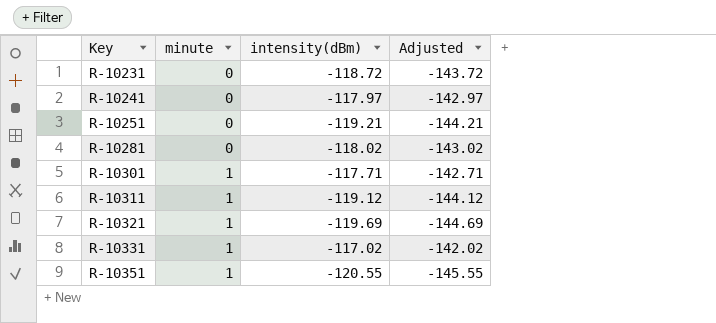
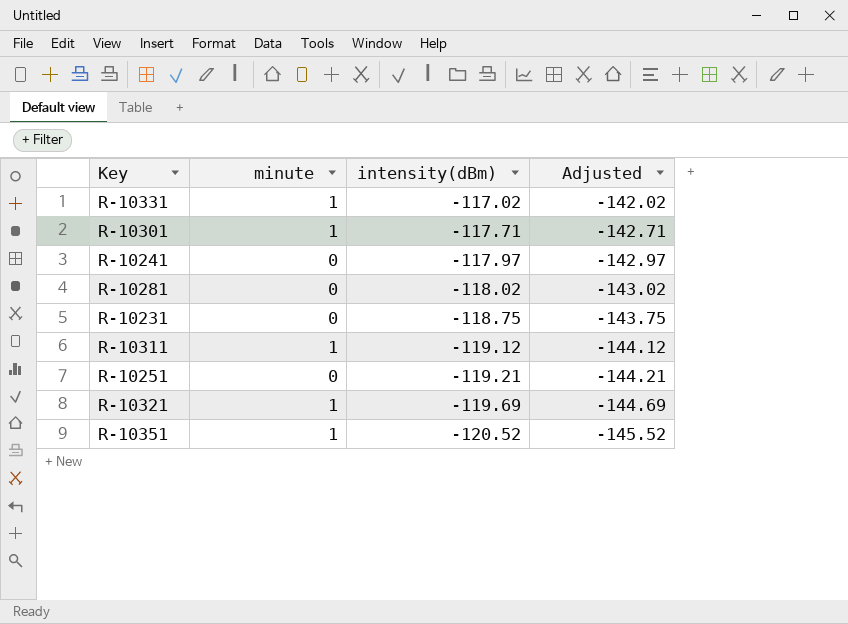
row order: Key ascending -> intensity(dBm) descending
R-10231 | intensity(dBm): -118.72 -> -118.75
R-10231 | Adjusted: -143.72 -> -143.75
R-10351 | intensity(dBm): -120.55 -> -120.52
R-10351 | Adjusted: -145.55 -> -145.52

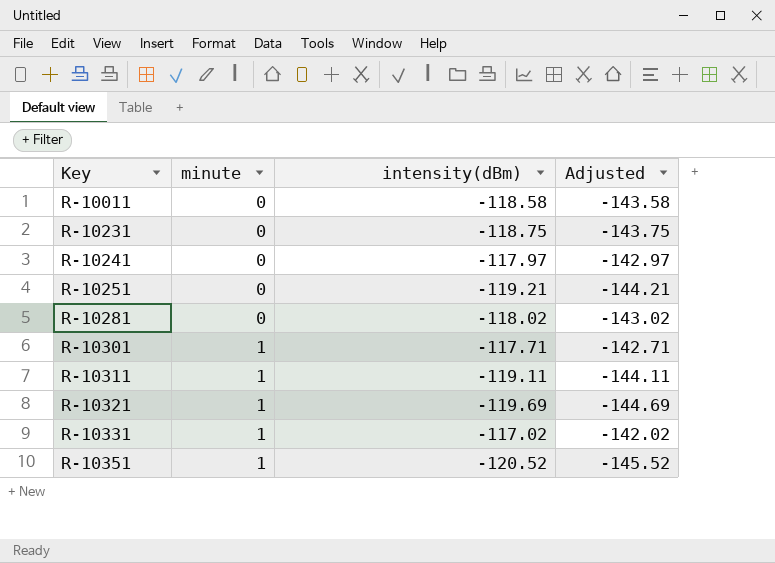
row order: intensity(dBm) descending -> Key ascending
row R-10011: none -> 0 | -118.58 | -143.58
R-10311 | intensity(dBm): -119.12 -> -119.11
R-10311 | Adjusted: -144.12 -> -144.11

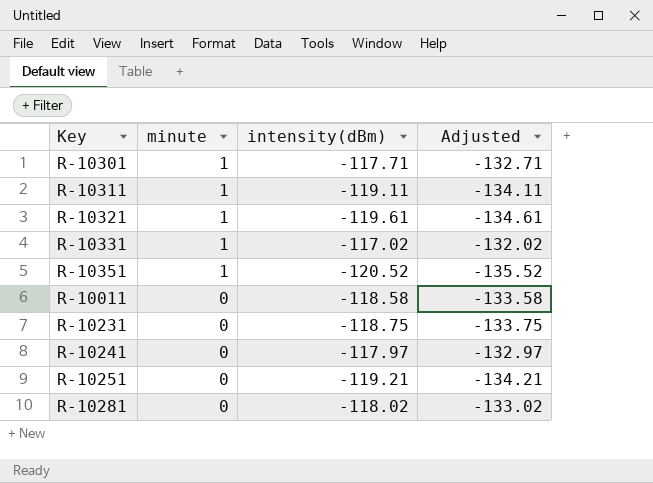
row order: Key ascending -> minute descending
column Adjusted | formula: [intensity(dBm)] - 25 -> [intensity(dBm)] - 15
R-10321 | intensity(dBm): -119.69 -> -119.61

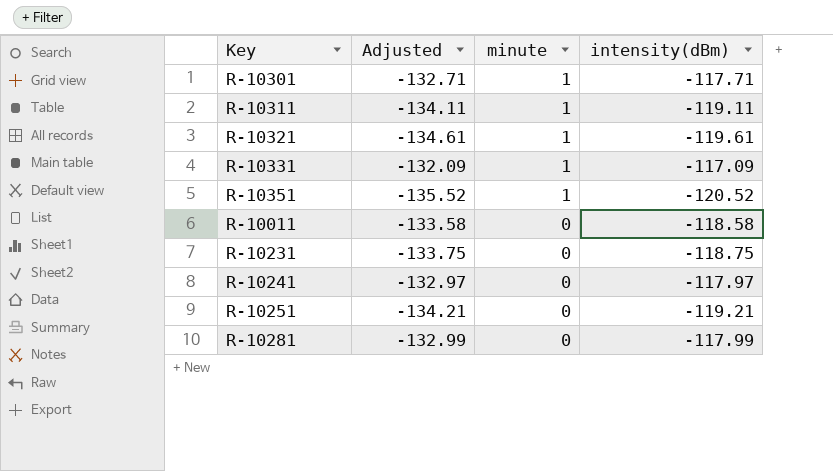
column Adjusted | position: 4 -> 2
R-10331 | Adjusted: -132.02 -> -132.09
R-10331 | intensity(dBm): -117.02 -> -117.09
R-10281 | Adjusted: -133.02 -> -132.99
R-10281 | intensity(dBm): -118.02 -> -117.99

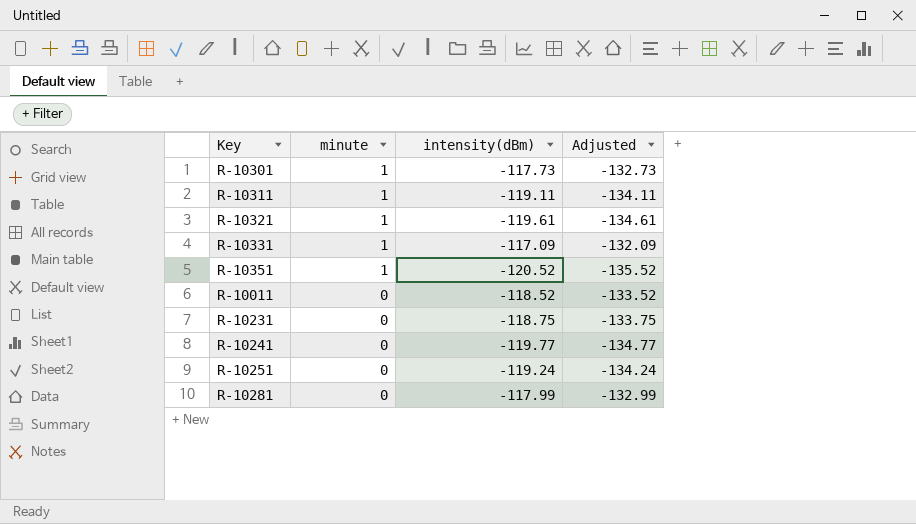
column Adjusted | position: 2 -> 4
R-10301 | intensity(dBm): -117.71 -> -117.73
R-10301 | Adjusted: -132.71 -> -132.73
R-10011 | intensity(dBm): -118.58 -> -118.52
R-10011 | Adjusted: -133.58 -> -133.52
R-10241 | intensity(dBm): -117.97 -> -119.77
R-10241 | Adjusted: -132.97 -> -134.77
R-10251 | intensity(dBm): -119.21 -> -119.24
R-10251 | Adjusted: -134.21 -> -134.24

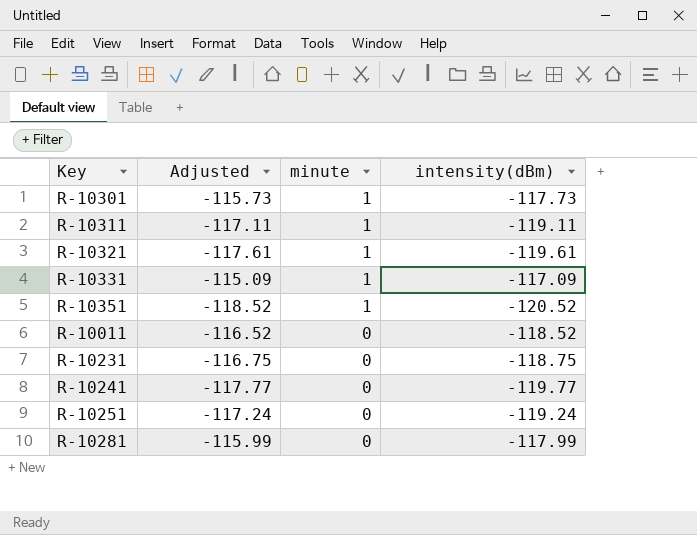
column Adjusted | formula: [intensity(dBm)] - 15 -> [intensity(dBm)] + 2
column Adjusted | position: 4 -> 2

